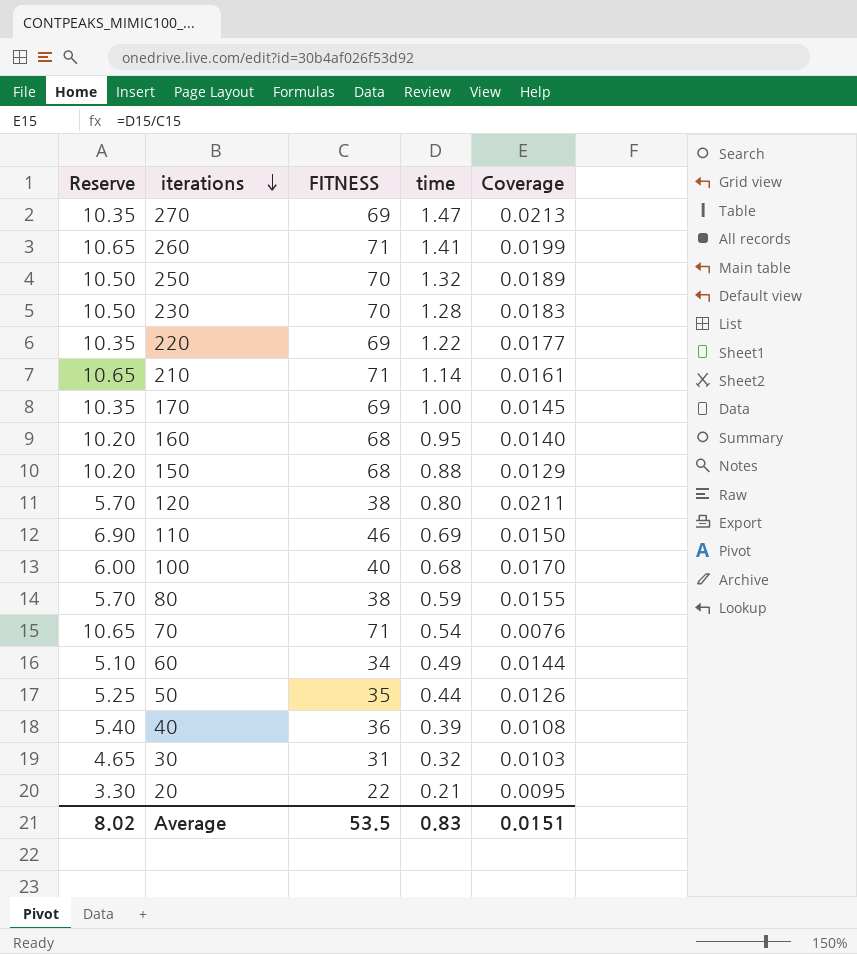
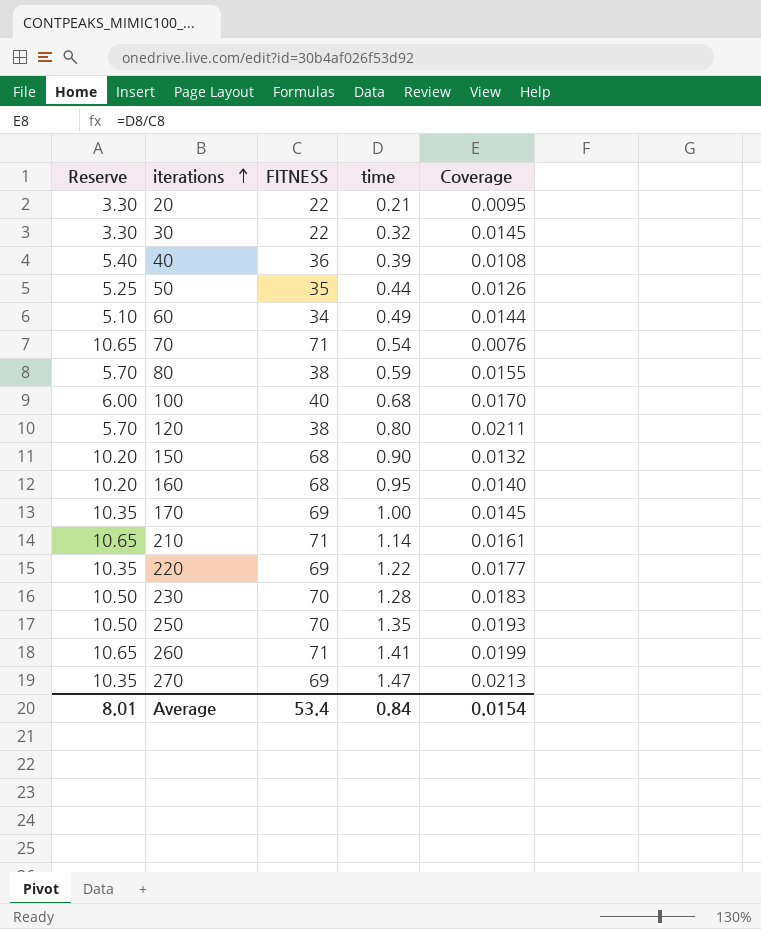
row order: iterations descending -> iterations ascending
row 110: 6.90 | 46 | 0.69 | 0.0150 -> none
30 | Reserve: 4.65 -> 3.30
30 | FITNESS: 31 -> 22
30 | Coverage: 0.0103 -> 0.0145
150 | time: 0.88 -> 0.90
150 | Coverage: 0.0129 -> 0.0132
250 | time: 1.32 -> 1.35
250 | Coverage: 0.0189 -> 0.0193
Average | Reserve: 8.02 -> 8.01
Average | FITNESS: 53.5 -> 53.4
Average | time: 0.83 -> 0.84
Average | Coverage: 0.0151 -> 0.0154

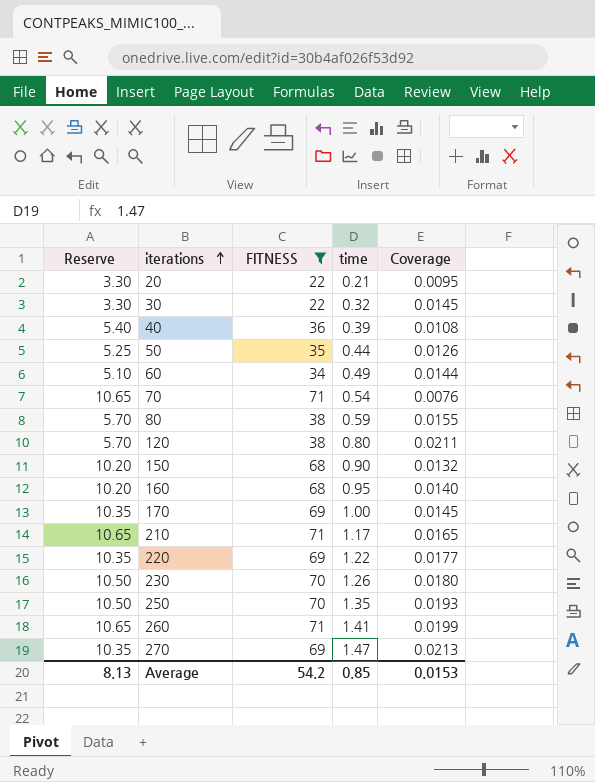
filter: none -> FITNESS != 40
210 | time: 1.14 -> 1.17
210 | Coverage: 0.0161 -> 0.0165
230 | time: 1.28 -> 1.26
230 | Coverage: 0.0183 -> 0.0180
Average | Reserve: 8.01 -> 8.13
Average | FITNESS: 53.4 -> 54.2
Average | time: 0.84 -> 0.85
Average | Coverage: 0.0154 -> 0.0153

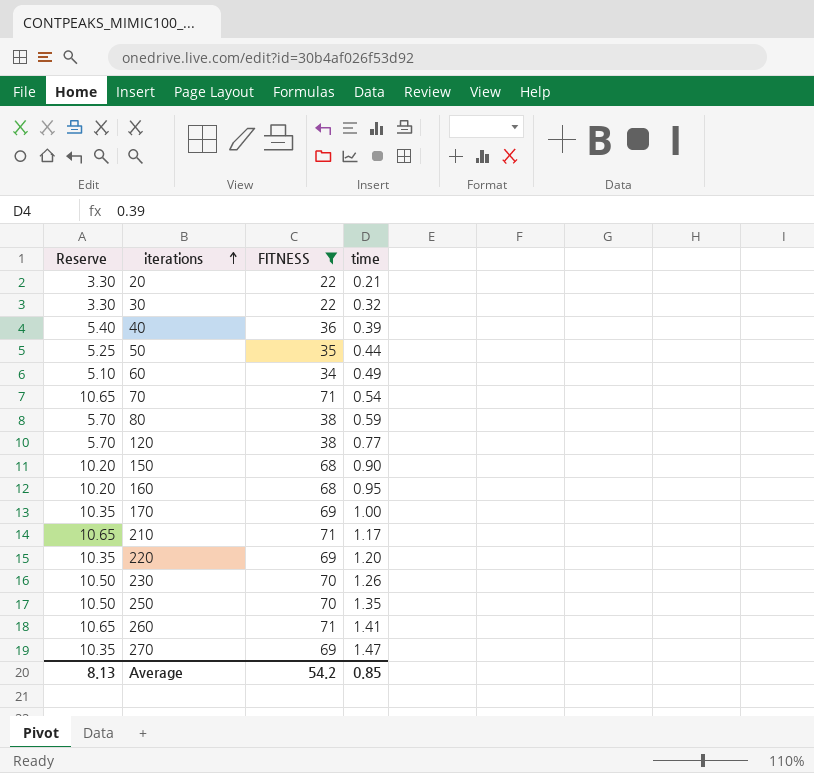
column Coverage | formula: [time] / [FITNESS] -> none
120 | time: 0.80 -> 0.77
220 | time: 1.22 -> 1.20

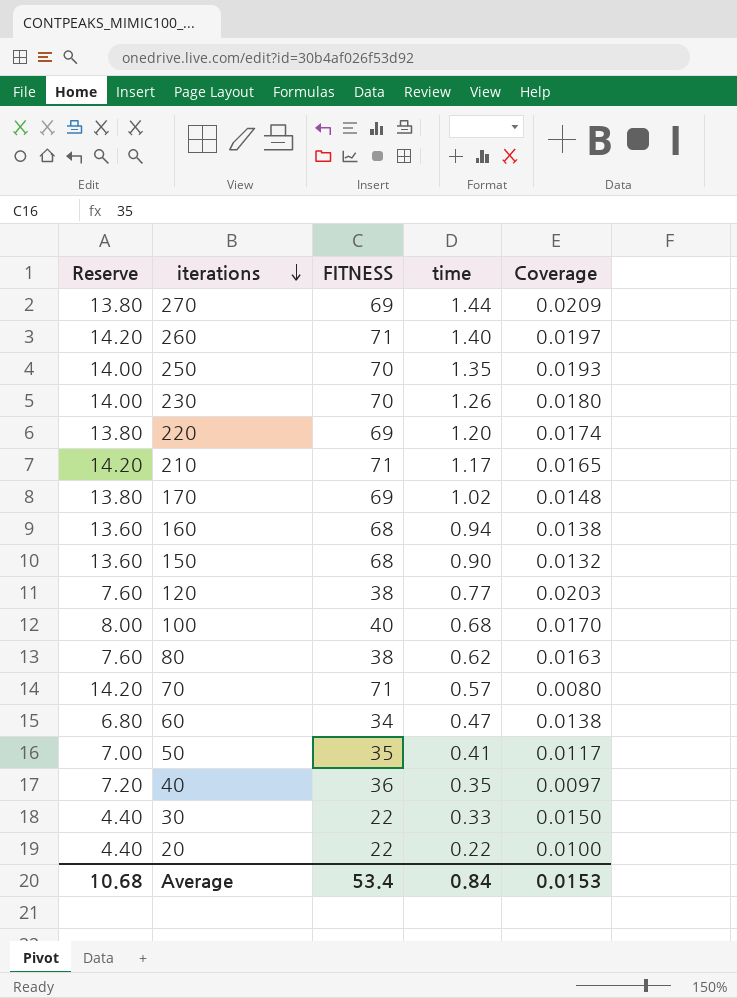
filter: FITNESS != 40 -> none
row order: iterations ascending -> iterations descending
column Reserve | formula: [FITNESS] * 0.15 -> [FITNESS] * 0.2
column Coverage | formula: none -> [time] / [FITNESS]
270 | time: 1.47 -> 1.44
260 | time: 1.41 -> 1.40
170 | time: 1.00 -> 1.02
160 | time: 0.95 -> 0.94
80 | time: 0.59 -> 0.62
70 | time: 0.54 -> 0.57
60 | time: 0.49 -> 0.47
50 | time: 0.44 -> 0.41
40 | time: 0.39 -> 0.35
30 | time: 0.32 -> 0.33
20 | time: 0.21 -> 0.22
Average | Reserve: 8.13 -> 10.68
Average | FITNESS: 54.2 -> 53.4
Average | time: 0.85 -> 0.84

